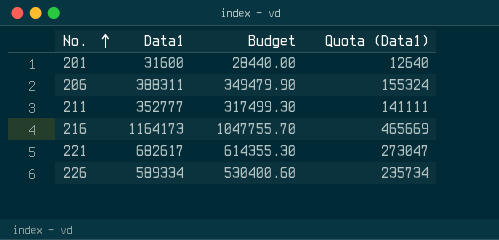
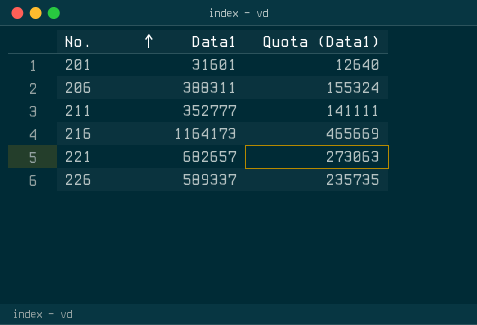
column Budget | formula: [Data1] * 0.9 -> none
201 | Data1: 31600 -> 31601
221 | Data1: 682617 -> 682657
221 | Quota (Data1): 273047 -> 273063
226 | Data1: 589334 -> 589337
226 | Quota (Data1): 235734 -> 235735

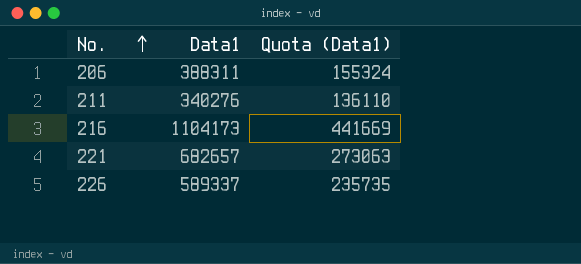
row 201: 31601 | 12640 -> none
211 | Data1: 352777 -> 340276
211 | Quota (Data1): 141111 -> 136110
216 | Data1: 1164173 -> 1104173
216 | Quota (Data1): 465669 -> 441669

